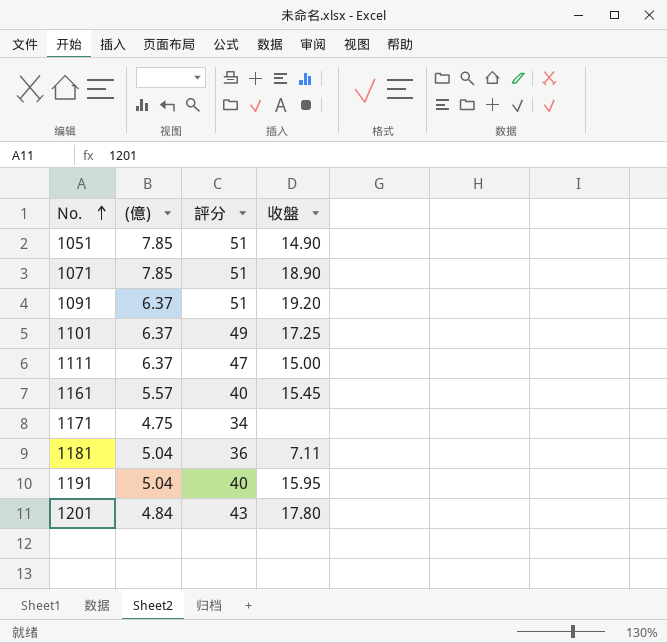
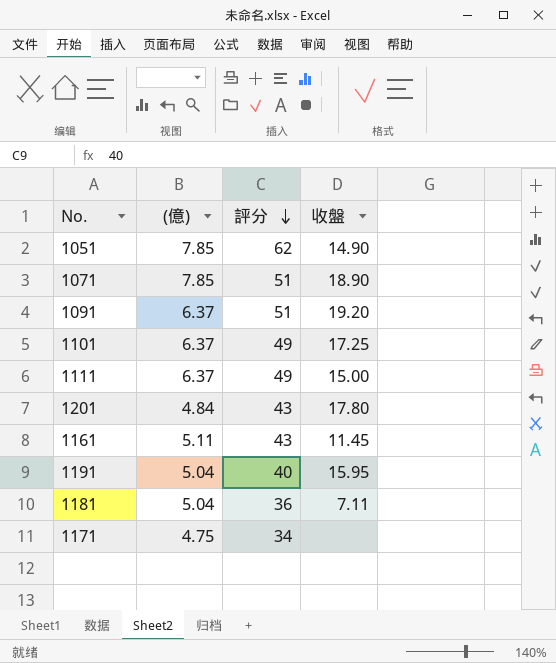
row order: No. ascending -> 評分 descending
1051 | 評分: 51 -> 62
1111 | 評分: 47 -> 49
1161 | (億): 5.57 -> 5.11
1161 | 評分: 40 -> 43
1161 | 收盤: 15.45 -> 11.45

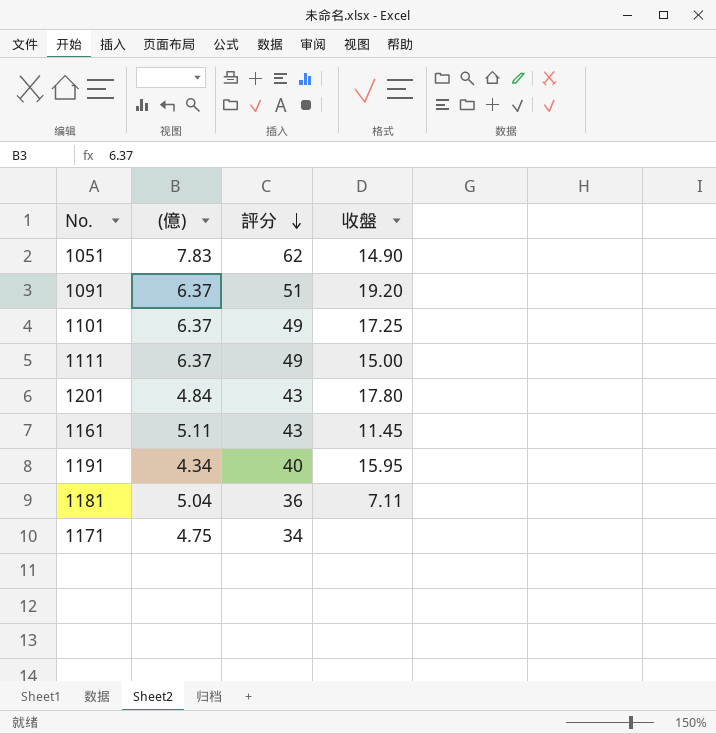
row 1071: 7.85 | 51 | 18.90 -> none
1051 | (億): 7.85 -> 7.83
1191 | (億): 5.04 -> 4.34

